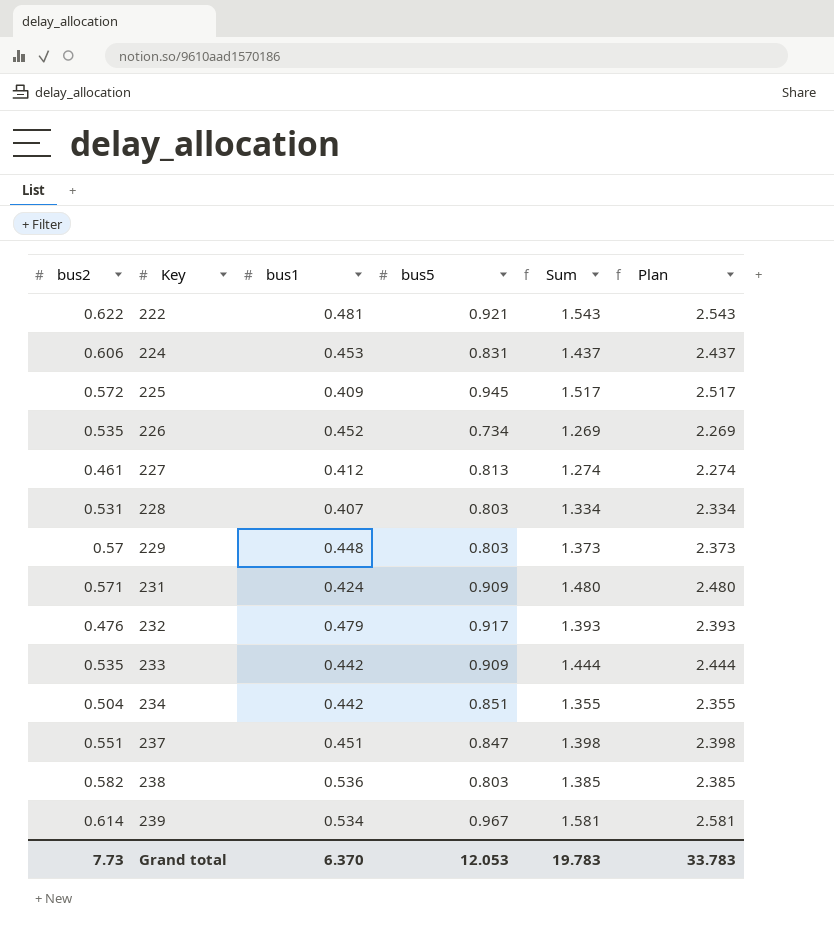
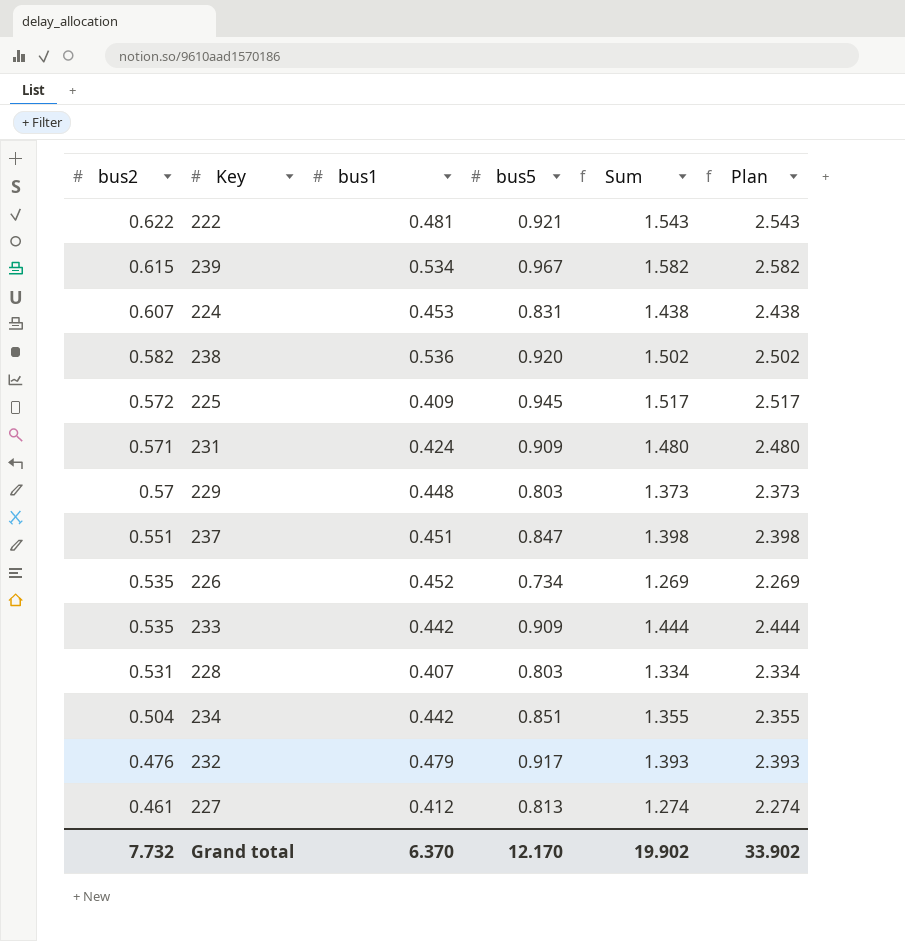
row order: Key ascending -> bus2 descending
239 | bus2: 0.614 -> 0.615
239 | Sum: 1.581 -> 1.582
239 | Plan: 2.581 -> 2.582
224 | bus2: 0.606 -> 0.607
224 | Sum: 1.437 -> 1.438
224 | Plan: 2.437 -> 2.438
238 | bus5: 0.803 -> 0.920
238 | Sum: 1.385 -> 1.502
238 | Plan: 2.385 -> 2.502
Grand total | bus2: 7.73 -> 7.732
Grand total | bus5: 12.053 -> 12.170
Grand total | Sum: 19.783 -> 19.902
Grand total | Plan: 33.783 -> 33.902

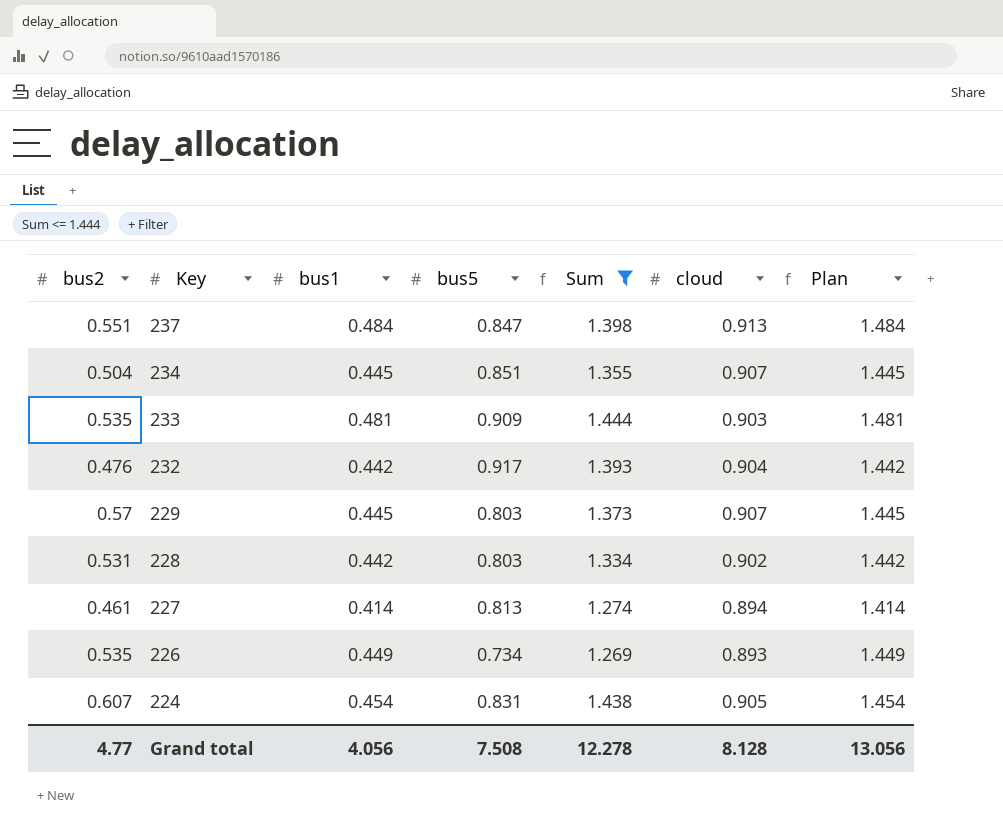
filter: none -> Sum <= 1.444
row order: bus2 descending -> Key descending
column cloud | position: none -> 6
column Plan | formula: [Sum] + 1 -> [bus1] + 1
237 | bus1: 0.451 -> 0.484
234 | bus1: 0.442 -> 0.445
233 | bus1: 0.442 -> 0.481
232 | bus1: 0.479 -> 0.442
229 | bus1: 0.448 -> 0.445
228 | bus1: 0.407 -> 0.442
227 | bus1: 0.412 -> 0.414
226 | bus1: 0.452 -> 0.449
224 | bus1: 0.453 -> 0.454
Grand total | bus2: 7.732 -> 4.77
Grand total | bus1: 6.370 -> 4.056
Grand total | bus5: 12.170 -> 7.508
Grand total | Sum: 19.902 -> 12.278
Grand total | Plan: 33.902 -> 13.056

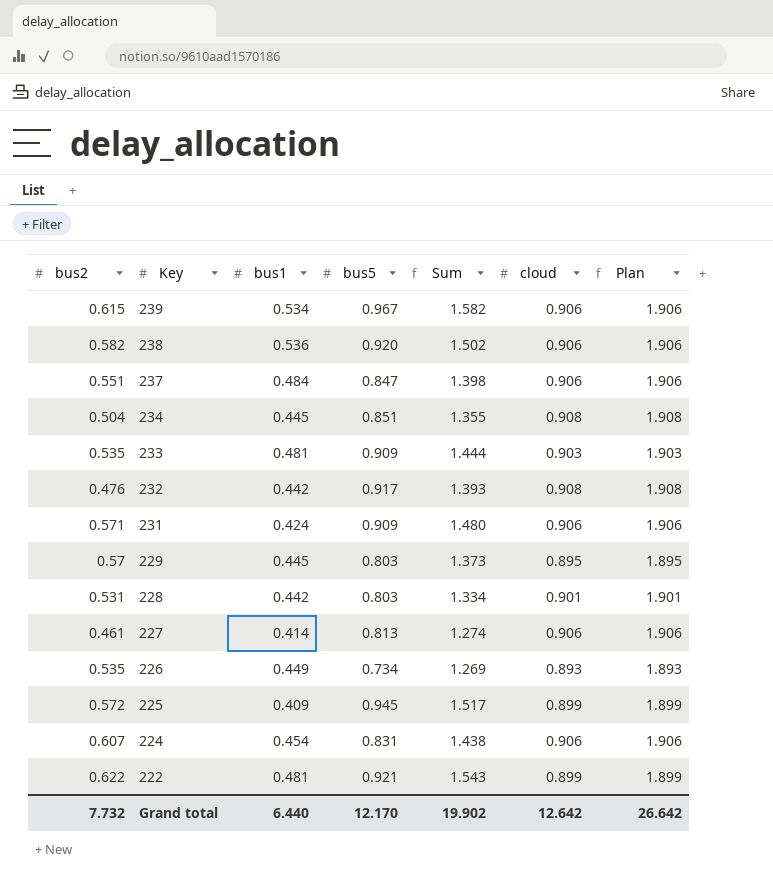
filter: Sum <= 1.444 -> none
column Plan | formula: [bus1] + 1 -> [cloud] + 1
237 | cloud: 0.913 -> 0.906
234 | cloud: 0.907 -> 0.908
232 | cloud: 0.904 -> 0.908
229 | cloud: 0.907 -> 0.895
228 | cloud: 0.902 -> 0.901
227 | cloud: 0.894 -> 0.906
224 | cloud: 0.905 -> 0.906
Grand total | bus2: 4.77 -> 7.732
Grand total | bus1: 4.056 -> 6.440
Grand total | bus5: 7.508 -> 12.170
Grand total | Sum: 12.278 -> 19.902
Grand total | cloud: 8.128 -> 12.642
Grand total | Plan: 13.056 -> 26.642

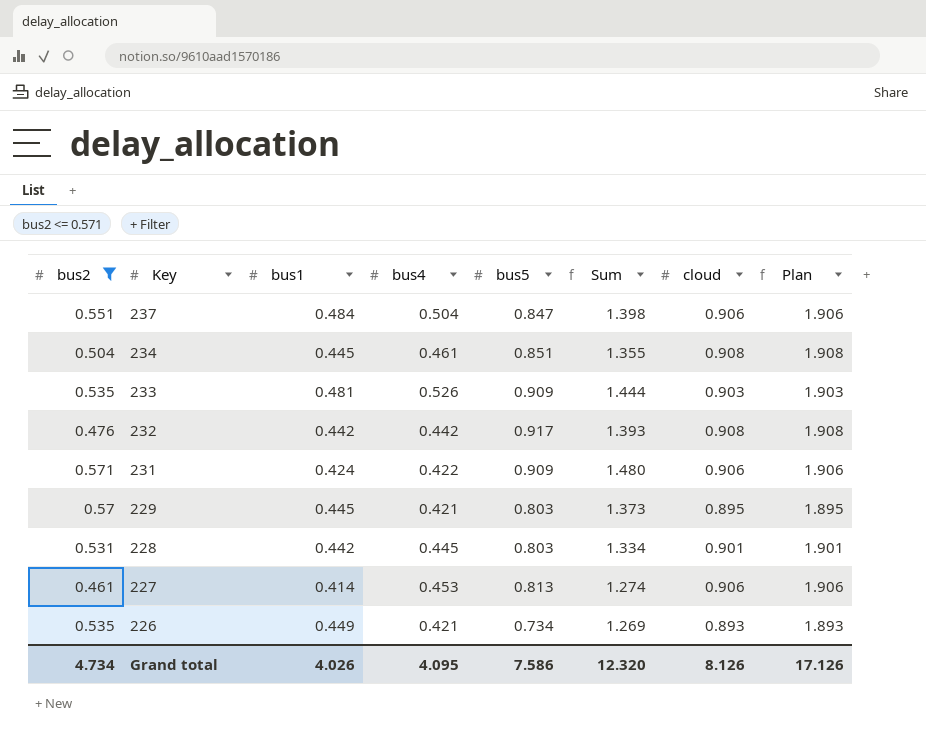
filter: none -> bus2 <= 0.571
column bus4 | position: none -> 4
Grand total | bus2: 7.732 -> 4.734
Grand total | bus1: 6.440 -> 4.026
Grand total | bus5: 12.170 -> 7.586
Grand total | Sum: 19.902 -> 12.320
Grand total | cloud: 12.642 -> 8.126
Grand total | Plan: 26.642 -> 17.126

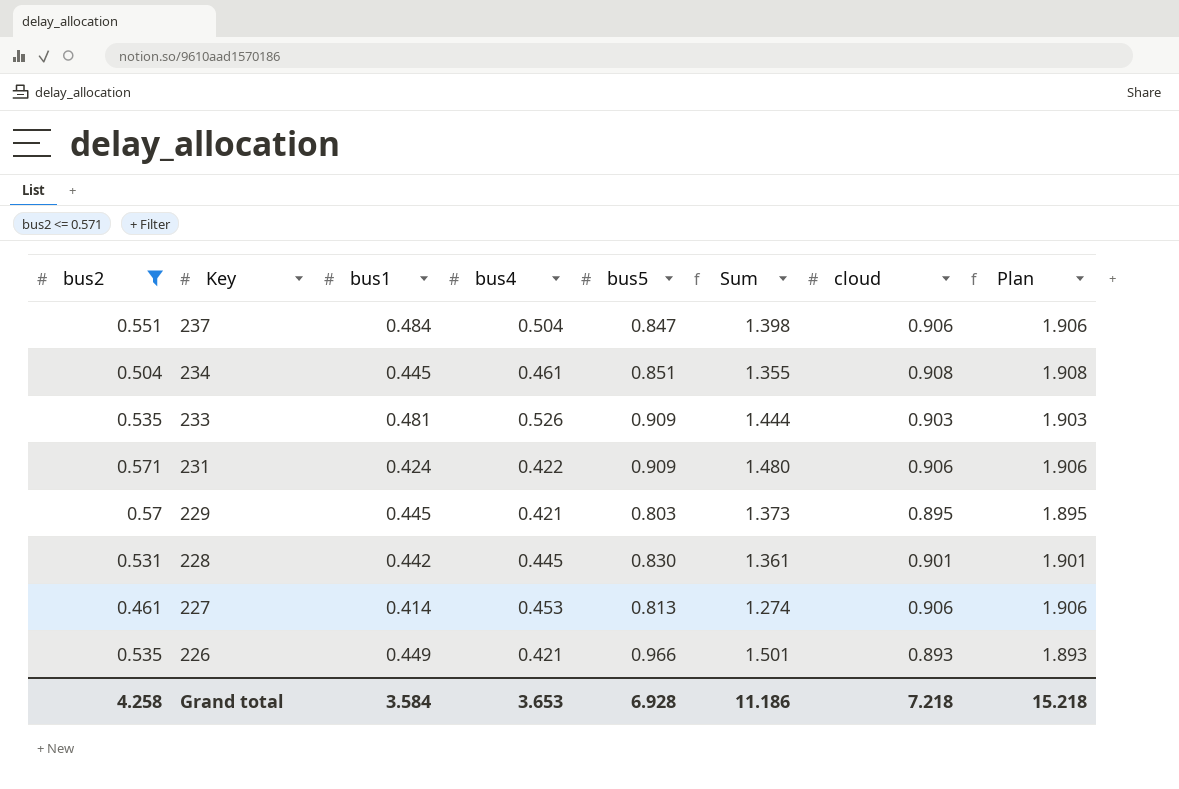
row 232: 0.476 | 0.442 | 0.442 | 0.917 | 1.393 | 0.908 | 1.908 -> none
228 | bus5: 0.803 -> 0.830
228 | Sum: 1.334 -> 1.361
226 | bus5: 0.734 -> 0.966
226 | Sum: 1.269 -> 1.501
Grand total | bus2: 4.734 -> 4.258
Grand total | bus1: 4.026 -> 3.584
Grand total | bus4: 4.095 -> 3.653
Grand total | bus5: 7.586 -> 6.928
Grand total | Sum: 12.320 -> 11.186
Grand total | cloud: 8.126 -> 7.218
Grand total | Plan: 17.126 -> 15.218

